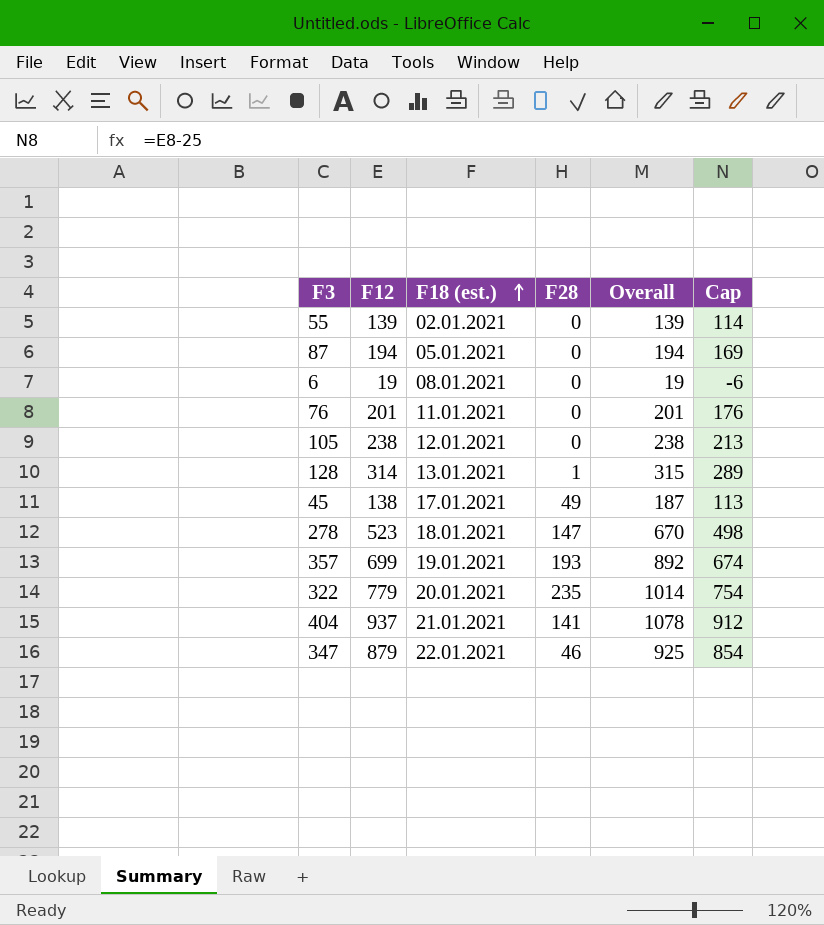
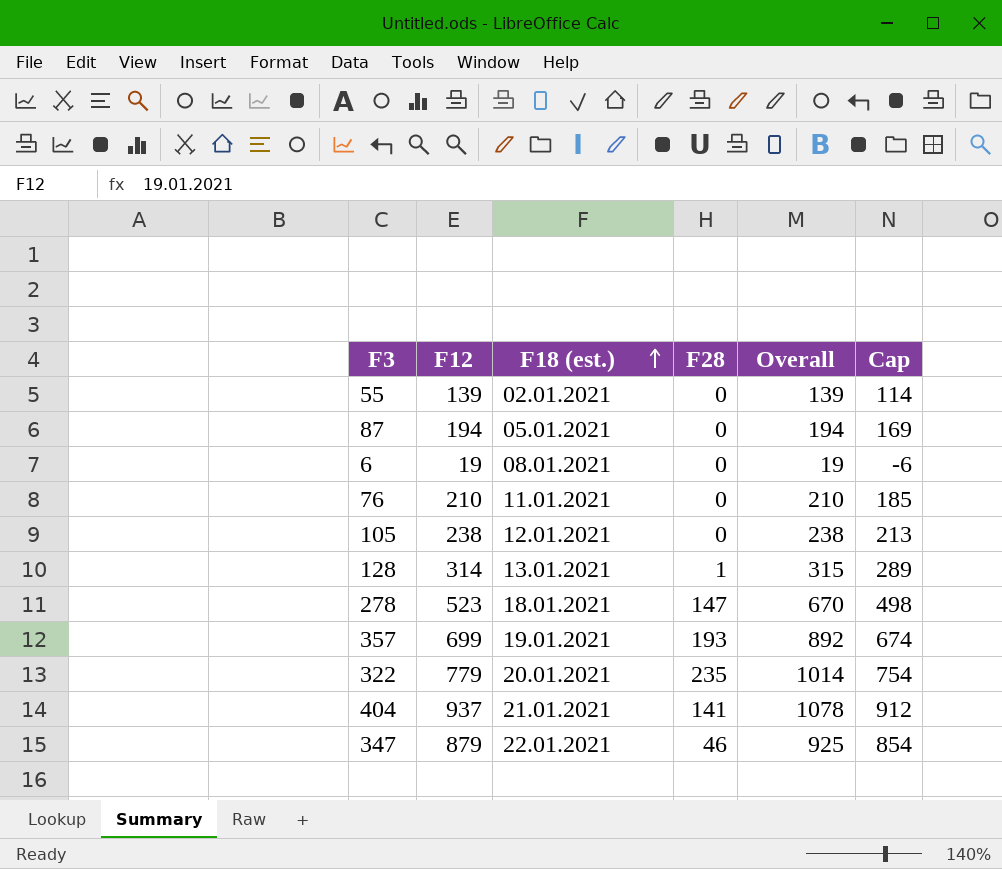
row 45: 138 | 17.01.2021 | 49 | 187 | 113 -> none
76 | F12: 201 -> 210
76 | Overall: 201 -> 210
76 | Cap: 176 -> 185

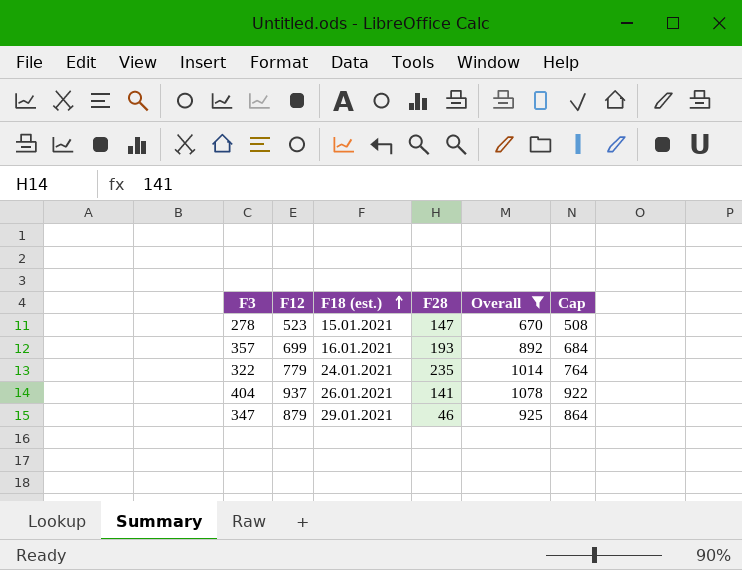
filter: none -> Overall >= 670
column Cap | formula: [F12] - 25 -> [F12] - 15
278 | F18 (est.): 18.01.2021 -> 15.01.2021
357 | F18 (est.): 19.01.2021 -> 16.01.2021
322 | F18 (est.): 20.01.2021 -> 24.01.2021
404 | F18 (est.): 21.01.2021 -> 26.01.2021
347 | F18 (est.): 22.01.2021 -> 29.01.2021

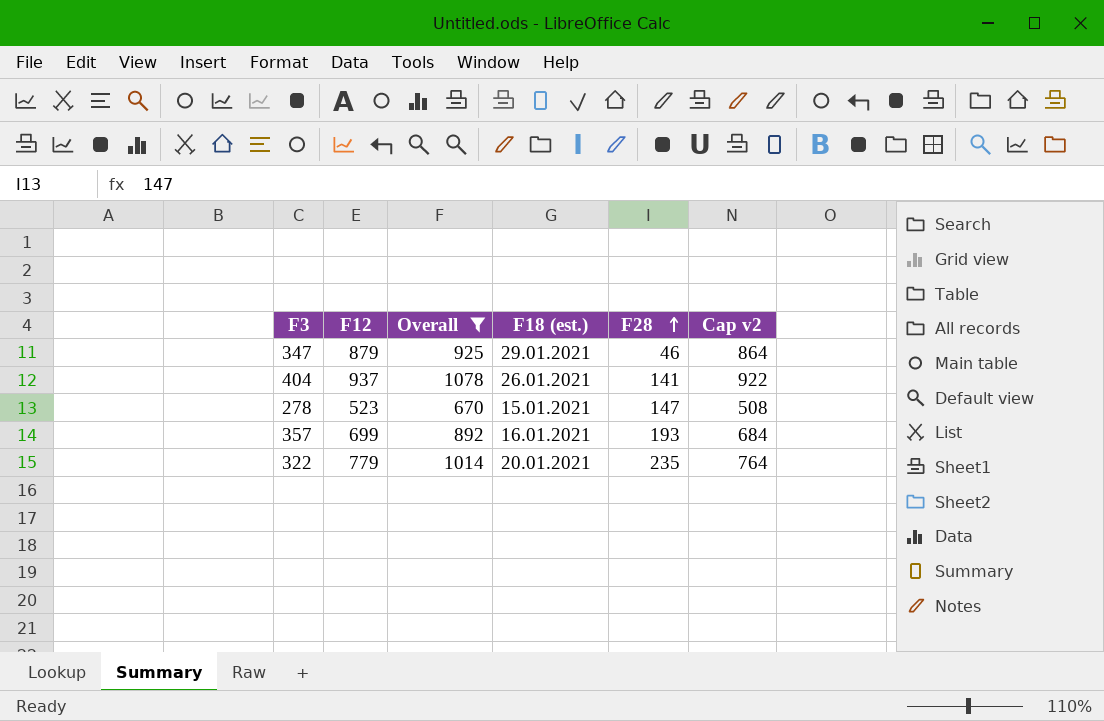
row order: F18 (est.) ascending -> F28 ascending
column Overall | position: 5 -> 3
column name: Cap -> Cap v2
322 | F18 (est.): 24.01.2021 -> 20.01.2021

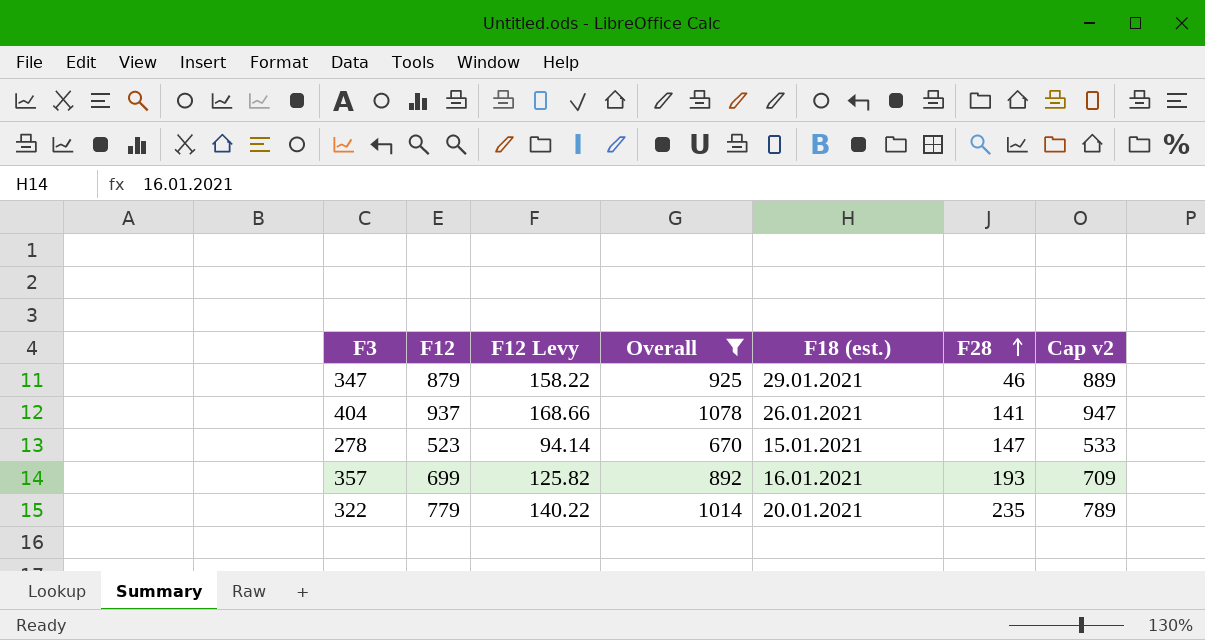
column F12 Levy | formula: none -> [F12] * 0.18
column Cap v2 | formula: [F12] - 15 -> [F12] + 10

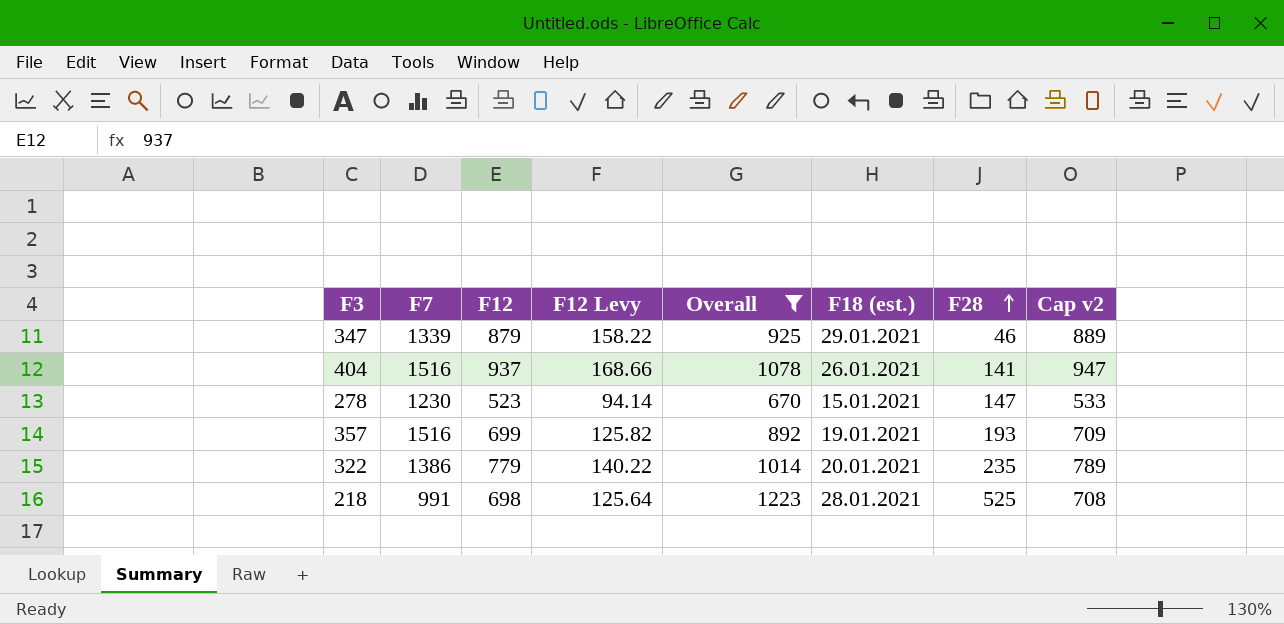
column F7 | position: none -> 2
357 | F18 (est.): 16.01.2021 -> 19.01.2021
row 218: none -> 991 | 698 | 125.64 | 1223 | 28.01.2021 | 525 | 708

